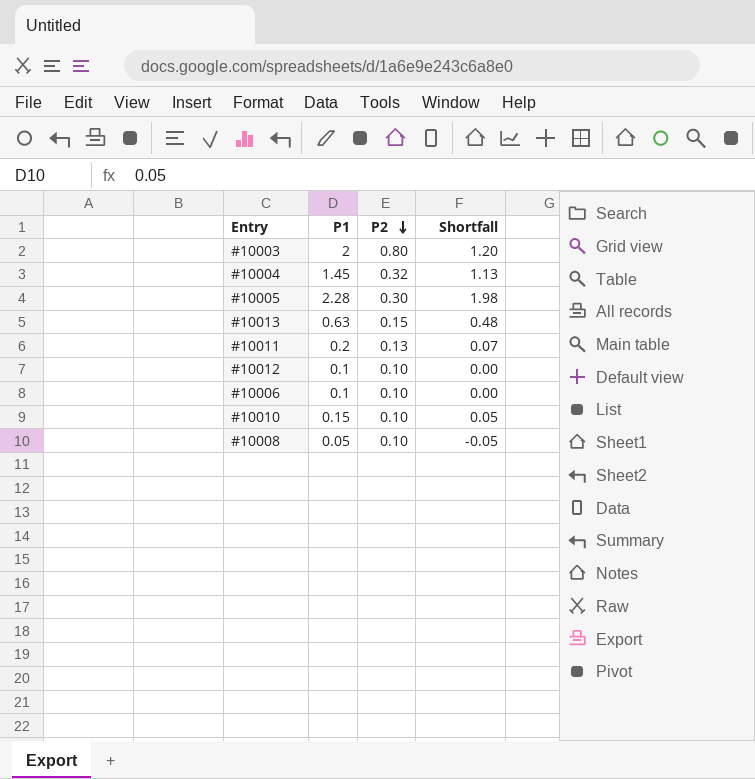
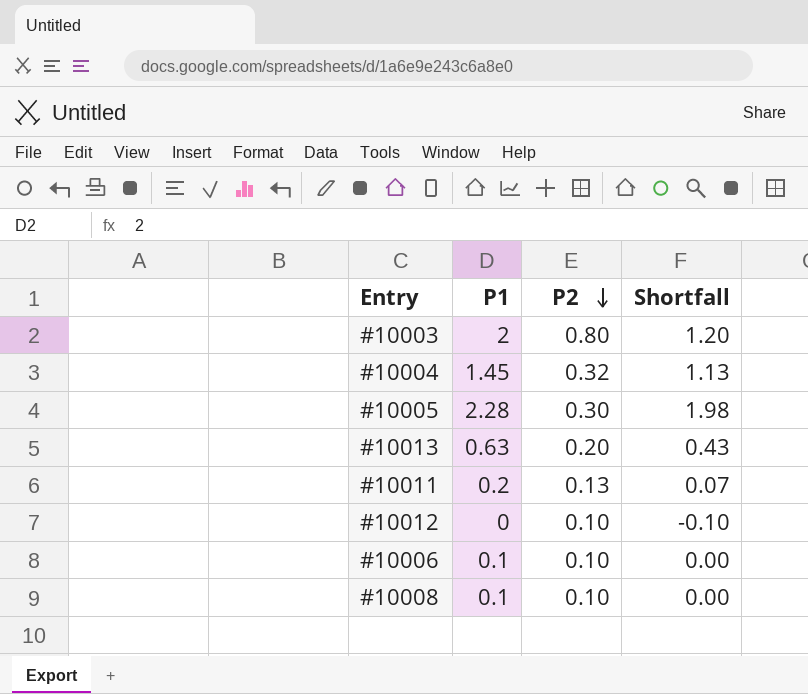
row #10010: 0.15 | 0.10 | 0.05 -> none
#10013 | P2: 0.15 -> 0.20
#10013 | Shortfall: 0.48 -> 0.43
#10012 | P1: 0.1 -> 0
#10012 | Shortfall: 0.00 -> -0.10
#10008 | P1: 0.05 -> 0.1
#10008 | Shortfall: -0.05 -> 0.00

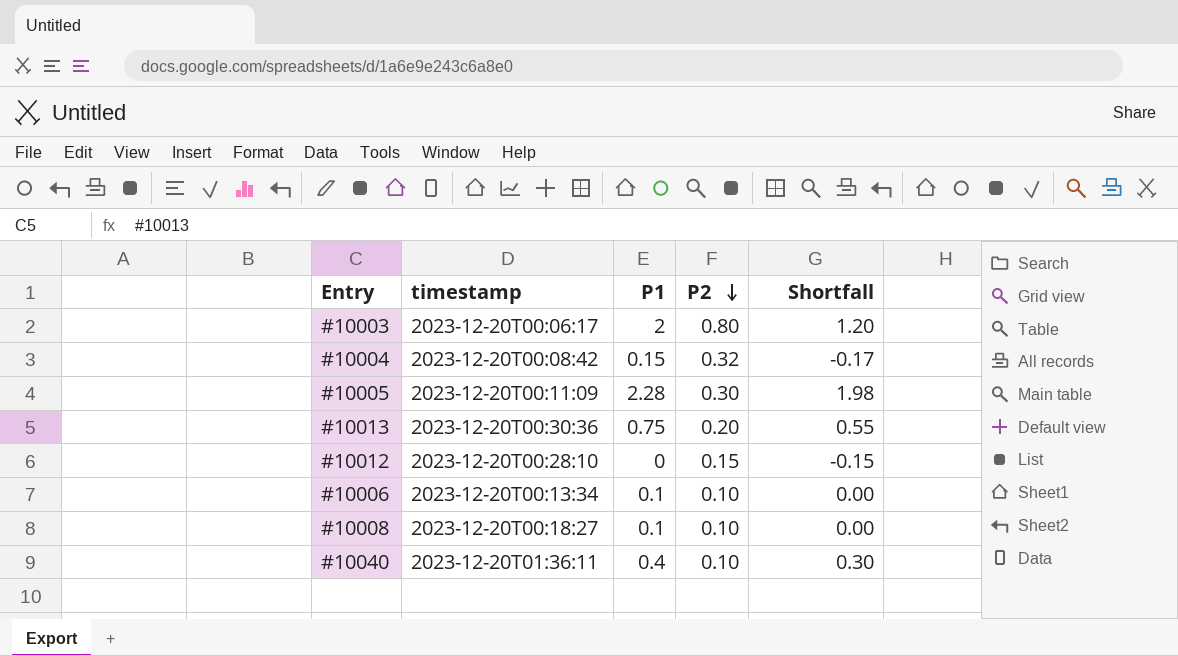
column timestamp | position: none -> 2
row #10011: 0.2 | 0.13 | 0.07 -> none
#10004 | P1: 1.45 -> 0.15
#10004 | Shortfall: 1.13 -> -0.17
#10013 | P1: 0.63 -> 0.75
#10013 | Shortfall: 0.43 -> 0.55
#10012 | P2: 0.10 -> 0.15
#10012 | Shortfall: -0.10 -> -0.15
row #10040: none -> 2023-12-20T01:36:11 | 0.4 | 0.10 | 0.30

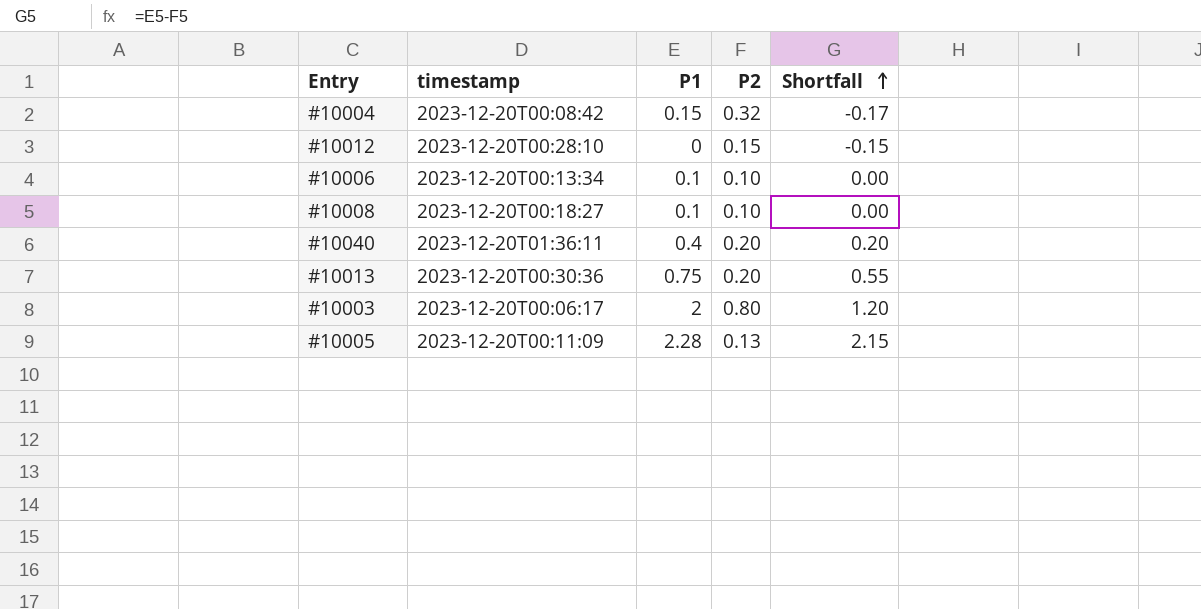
row order: P2 descending -> Shortfall ascending
#10040 | P2: 0.10 -> 0.20
#10040 | Shortfall: 0.30 -> 0.20
#10005 | P2: 0.30 -> 0.13
#10005 | Shortfall: 1.98 -> 2.15

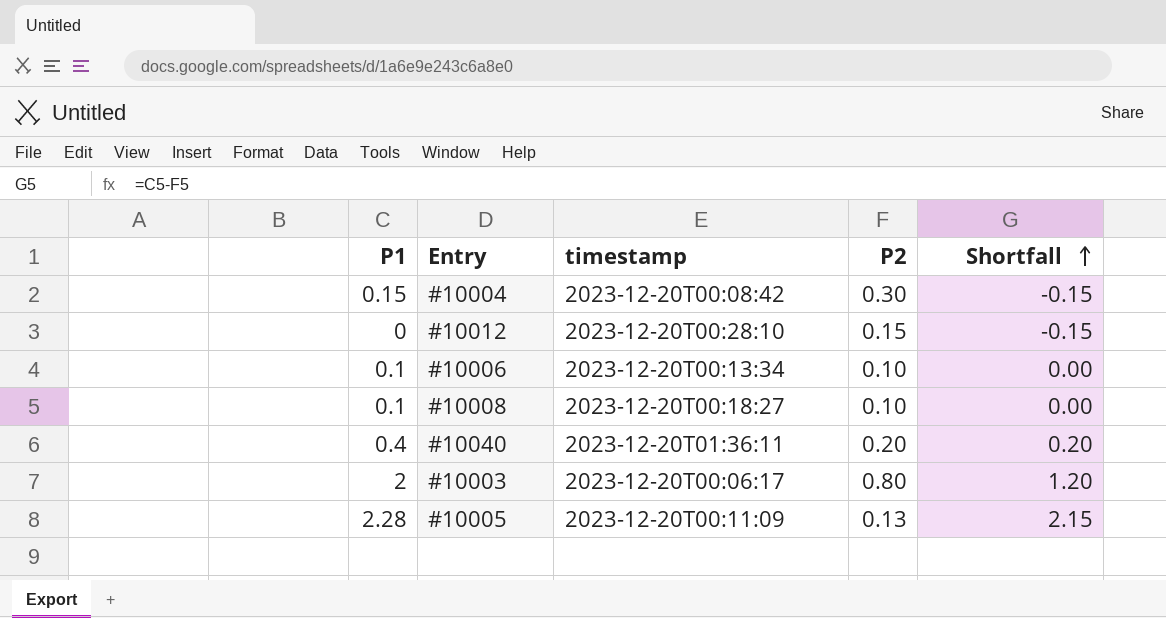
column P1 | position: 3 -> 1
row #10013: 2023-12-20T00:30:36 | 0.75 | 0.20 | 0.55 -> none
#10004 | P2: 0.32 -> 0.30
#10004 | Shortfall: -0.17 -> -0.15

